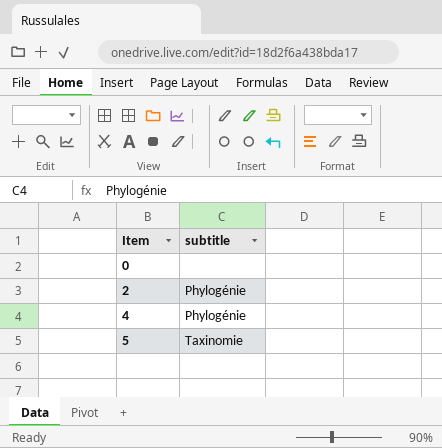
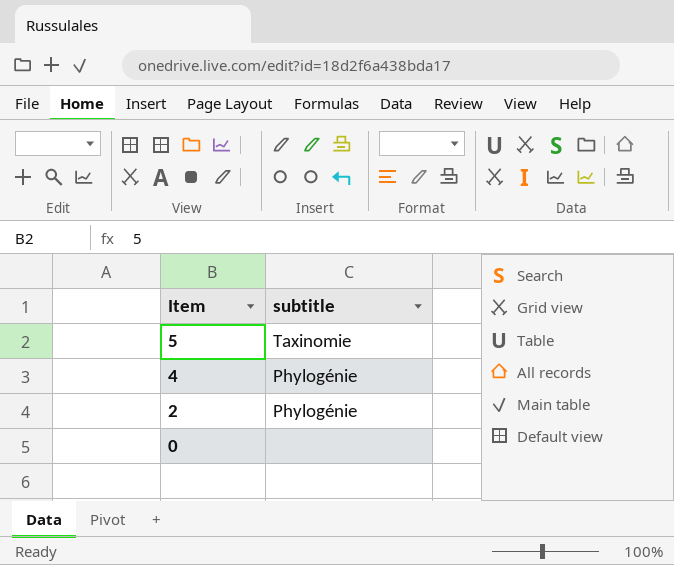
row order: Item ascending -> Item descending

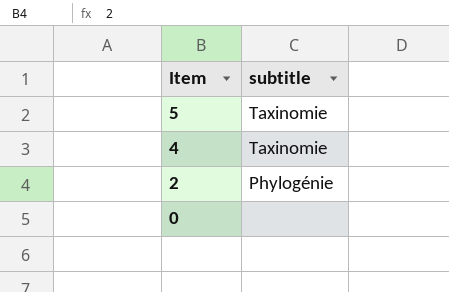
4 | subtitle: Phylogénie -> Taxinomie

